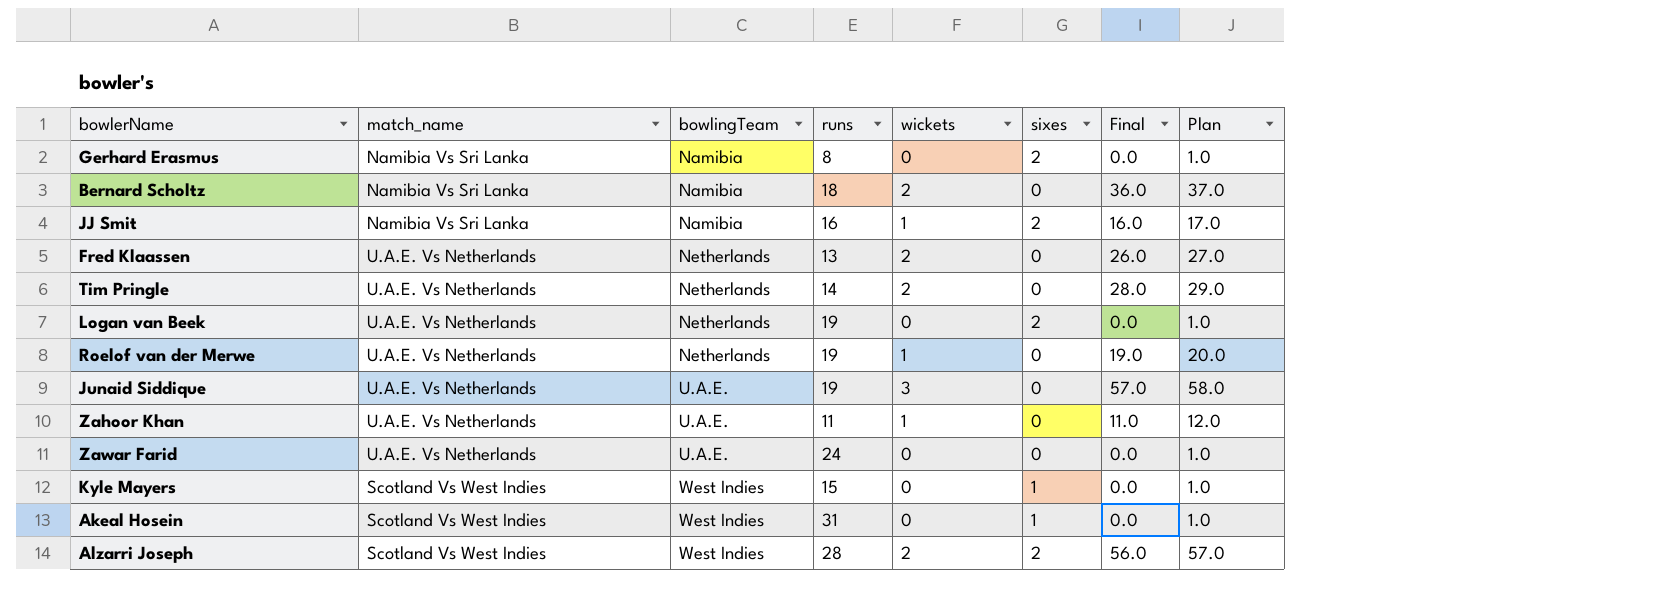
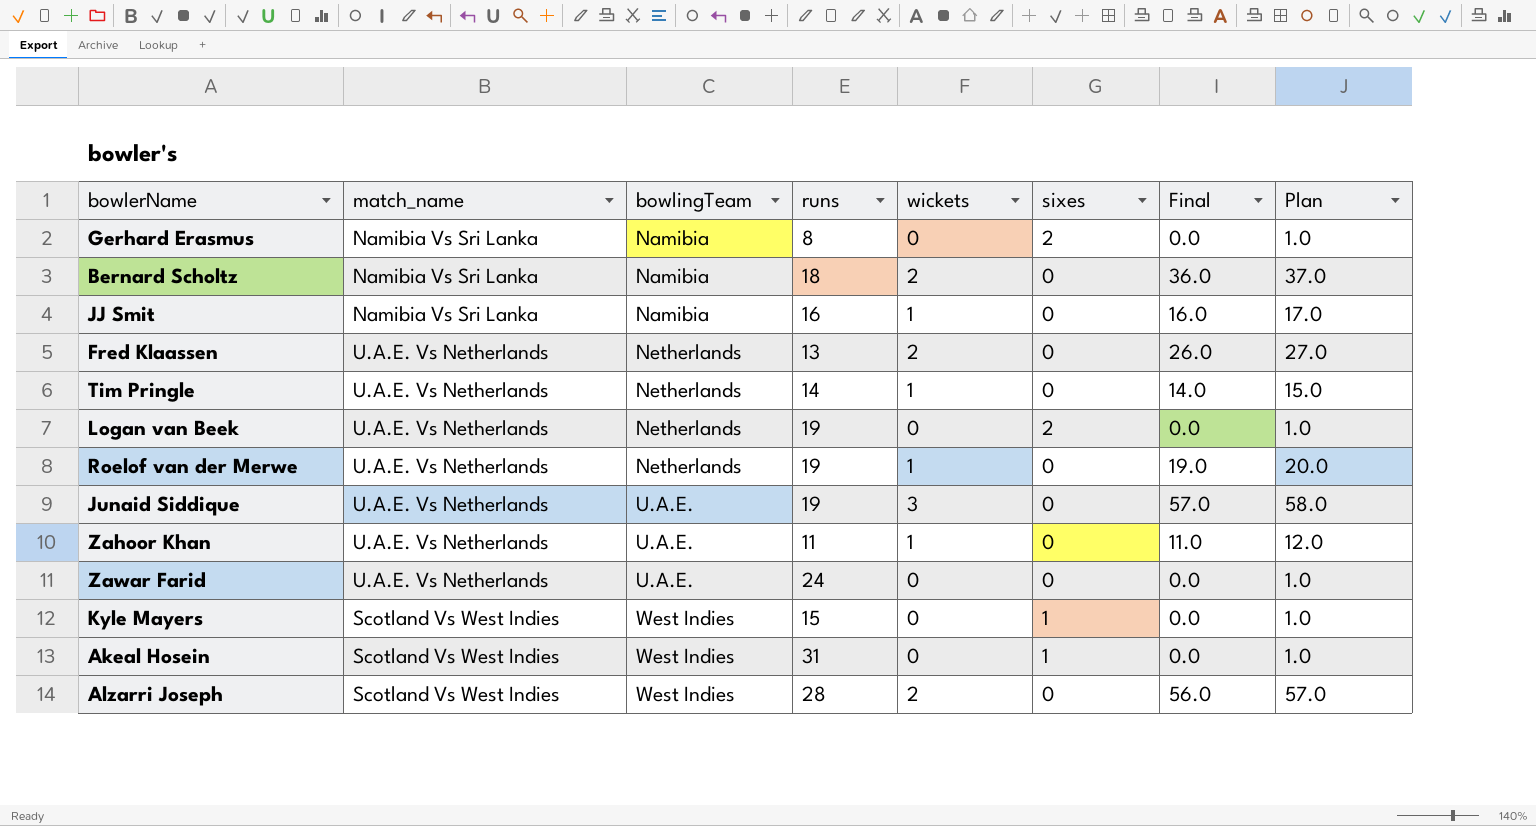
JJ Smit | sixes: 2 -> 0
Tim Pringle | wickets: 2 -> 1
Tim Pringle | Final: 28.0 -> 14.0
Tim Pringle | Plan: 29.0 -> 15.0
Alzarri Joseph | sixes: 2 -> 0

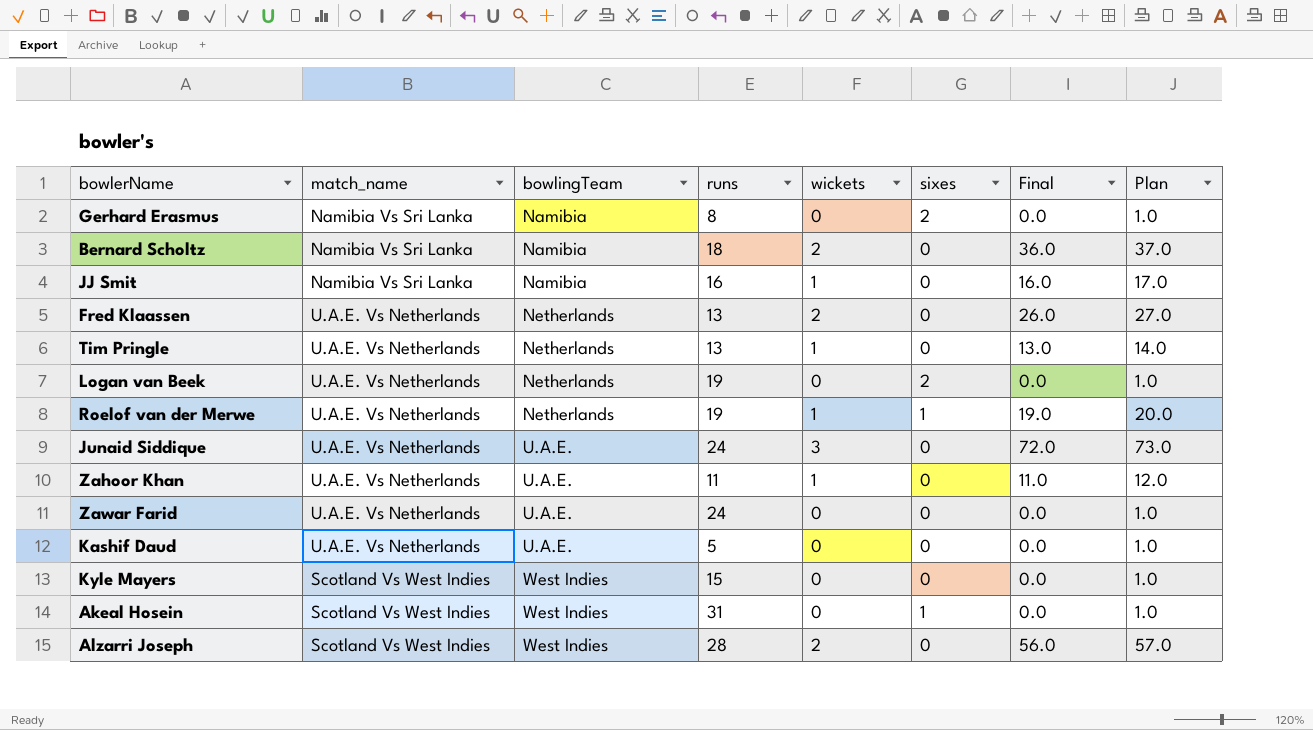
Tim Pringle | runs: 14 -> 13
Tim Pringle | Final: 14.0 -> 13.0
Tim Pringle | Plan: 15.0 -> 14.0
Roelof van der Merwe | sixes: 0 -> 1
Junaid Siddique | runs: 19 -> 24
Junaid Siddique | Final: 57.0 -> 72.0
Junaid Siddique | Plan: 58.0 -> 73.0
row Kashif Daud: none -> U.A.E. Vs Netherlands | U.A.E. | 5 | 0 | 0 | 0.0 | 1.0
Kyle Mayers | sixes: 1 -> 0

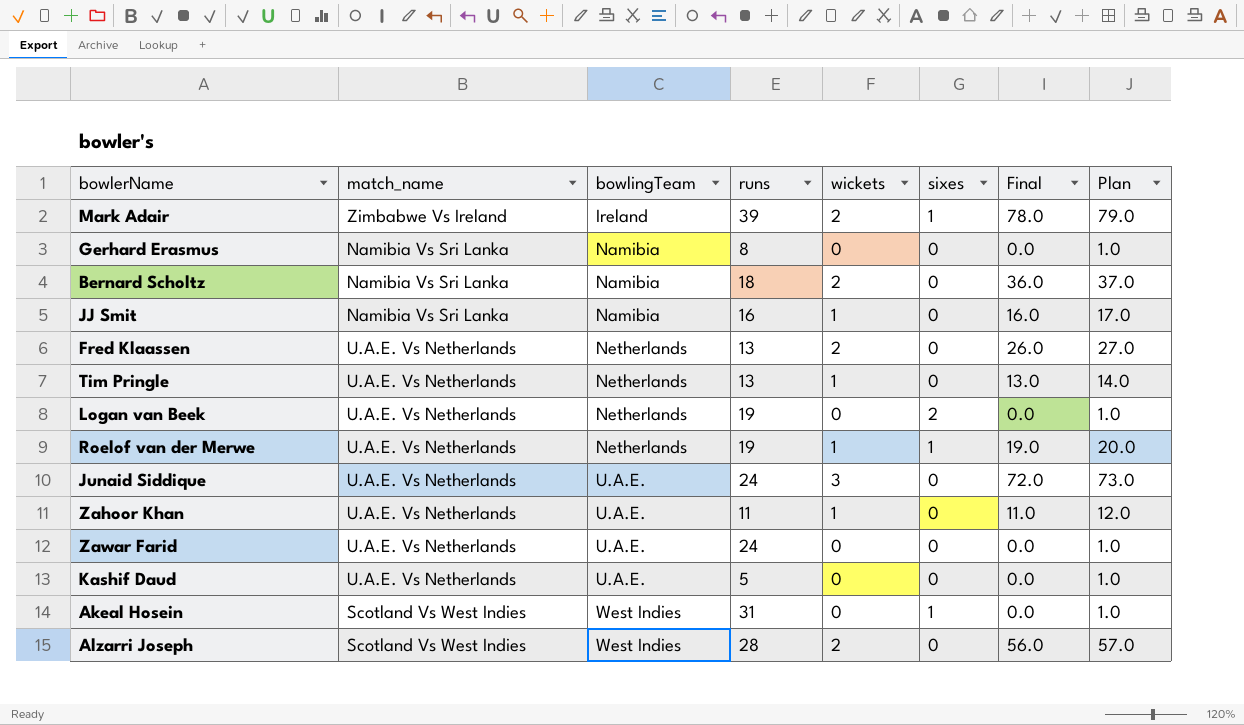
row Kyle Mayers: Scotland Vs West Indies | West Indies | 15 | 0 | 0 | 0.0 | 1.0 -> none
row Mark Adair: none -> Zimbabwe Vs Ireland | Ireland | 39 | 2 | 1 | 78.0 | 79.0
Gerhard Erasmus | sixes: 2 -> 0

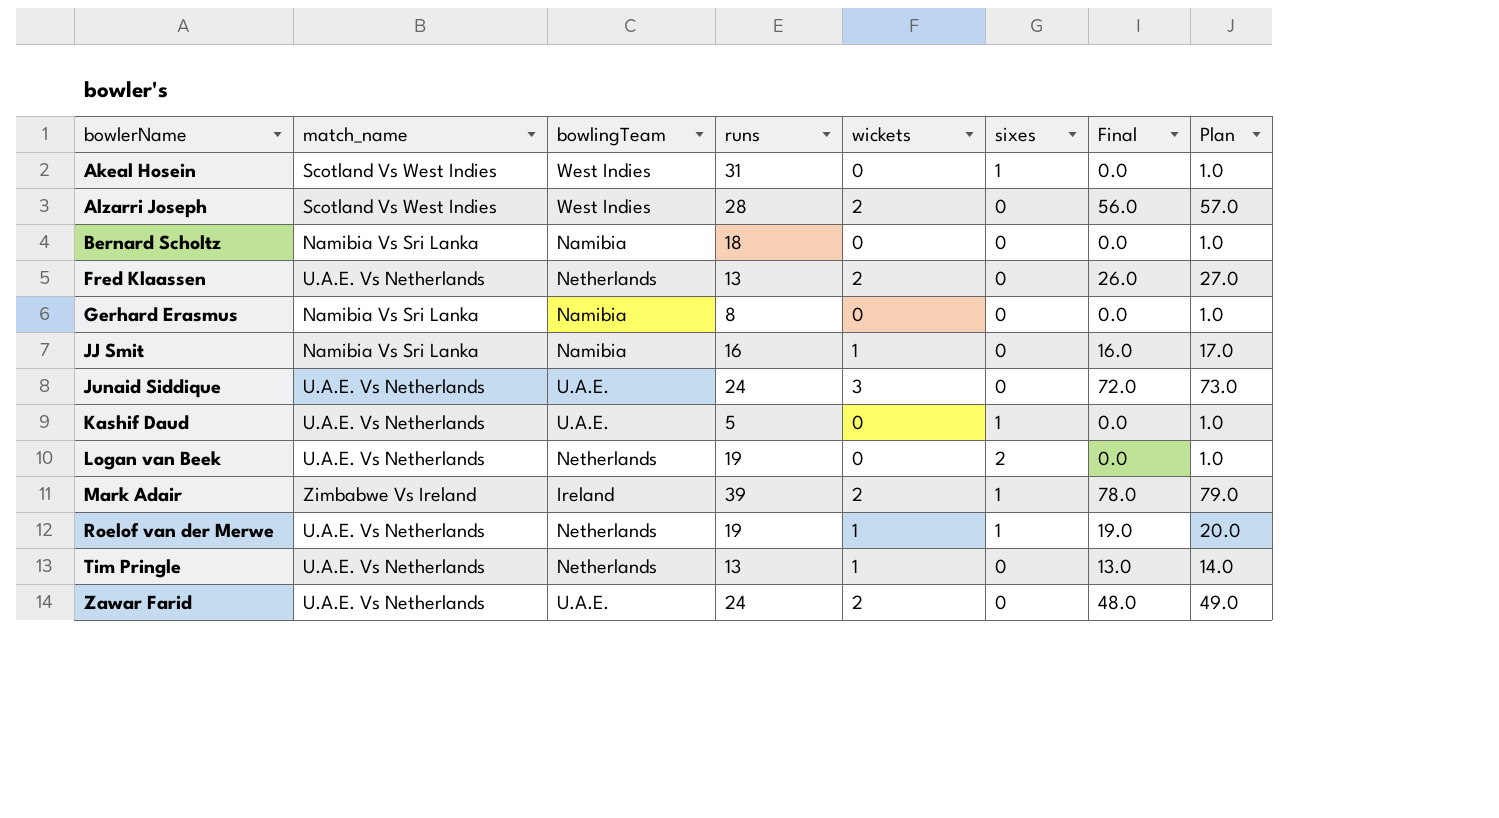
row order: bowlingTeam ascending -> bowlerName ascending
row Zahoor Khan: U.A.E. Vs Netherlands | U.A.E. | 11 | 1 | 0 | 11.0 | 12.0 -> none
Bernard Scholtz | wickets: 2 -> 0
Bernard Scholtz | Final: 36.0 -> 0.0
Bernard Scholtz | Plan: 37.0 -> 1.0
Kashif Daud | sixes: 0 -> 1
Zawar Farid | wickets: 0 -> 2
Zawar Farid | Final: 0.0 -> 48.0
Zawar Farid | Plan: 1.0 -> 49.0

